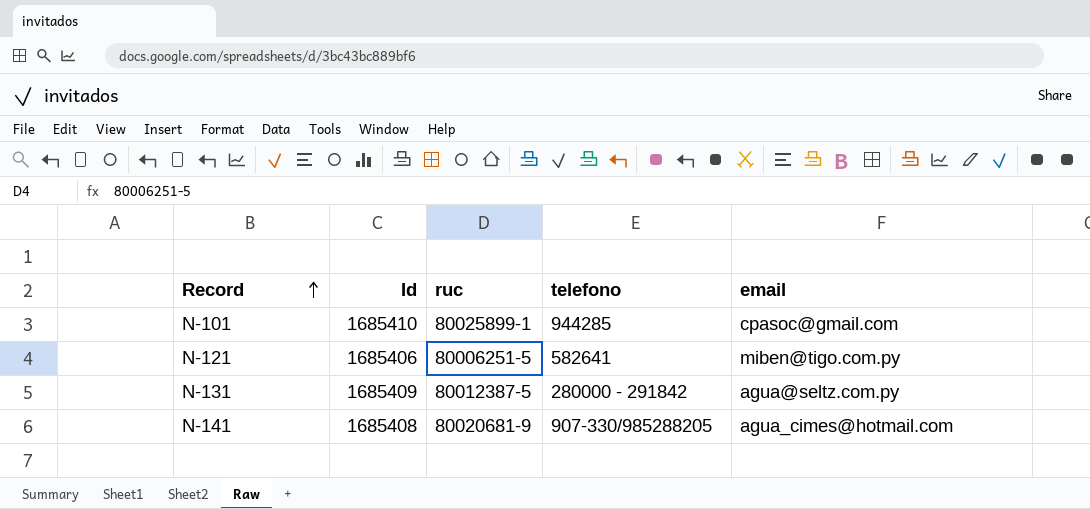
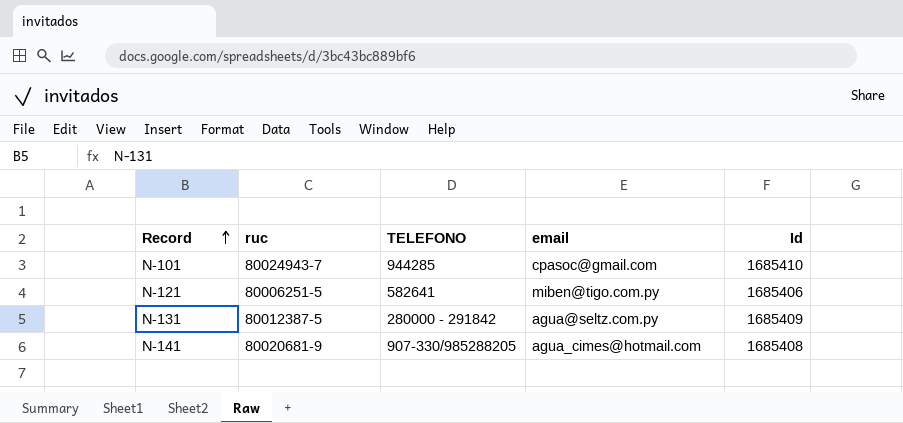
column name: telefono -> TELEFONO
column Id | position: 2 -> 5
N-101 | ruc: 80025899-1 -> 80024943-7

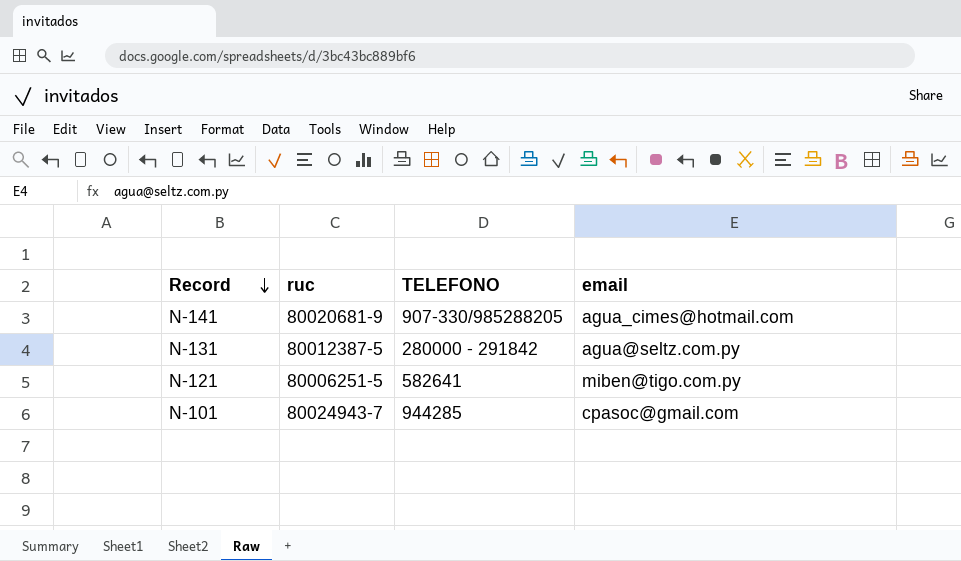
row order: Record ascending -> Record descending
column Id | position: 5 -> none

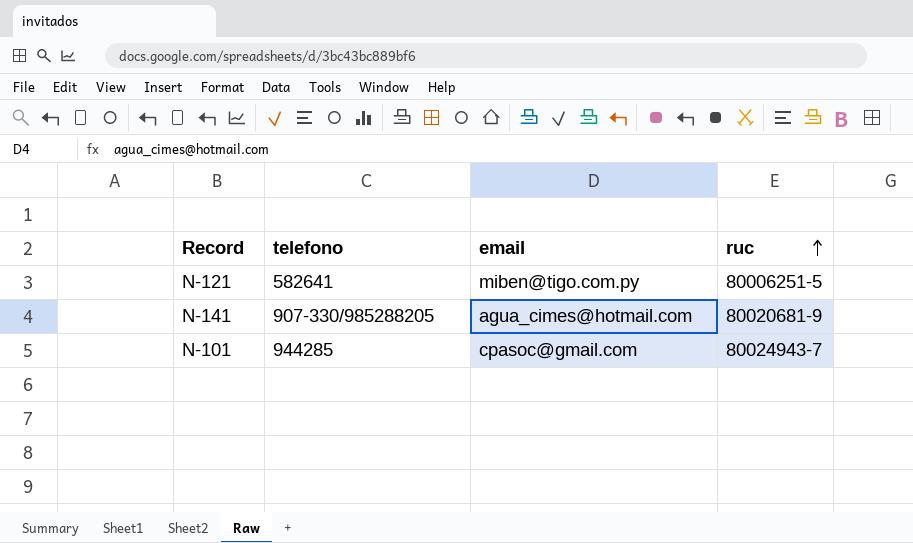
row order: Record descending -> ruc ascending
column name: TELEFONO -> telefono
column ruc | position: 2 -> 4
row N-131: 80012387-5 | 280000 - 291842 | agua@seltz.com.py -> none

